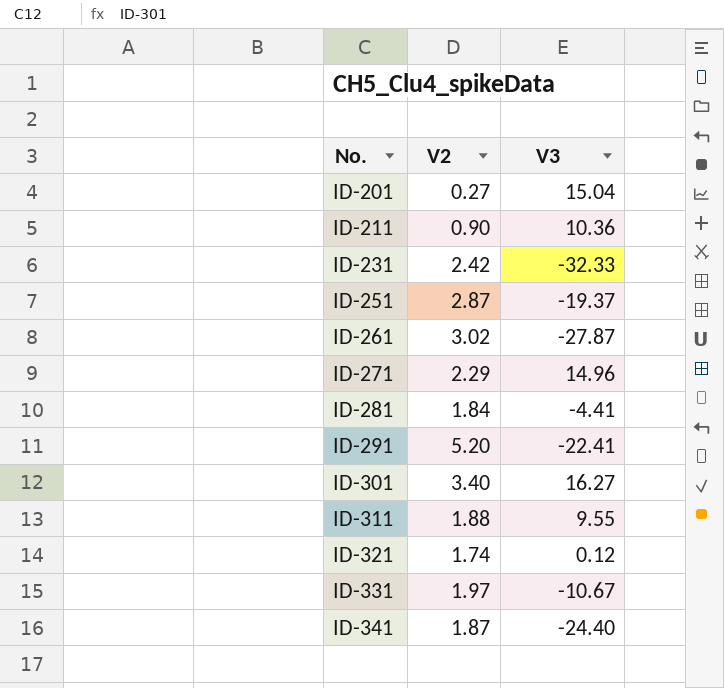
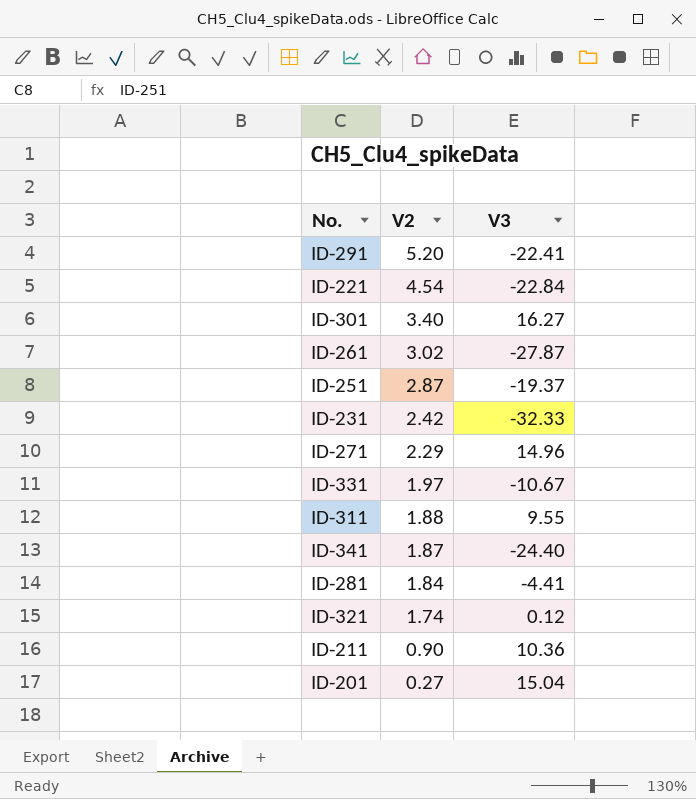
row order: No. ascending -> V2 descending
row ID-221: none -> 4.54 | -22.84

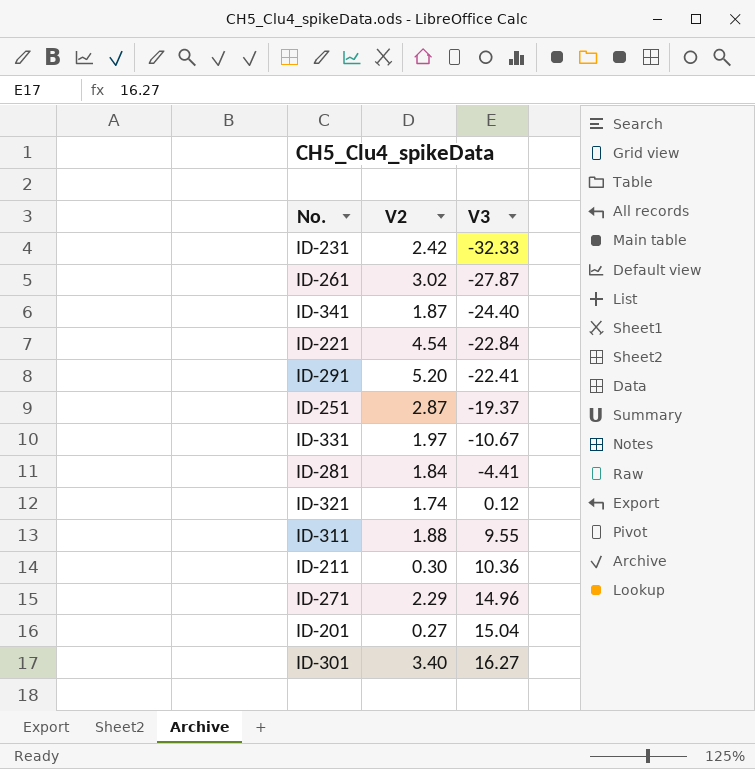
row order: V2 descending -> V3 ascending
ID-211 | V2: 0.90 -> 0.30

